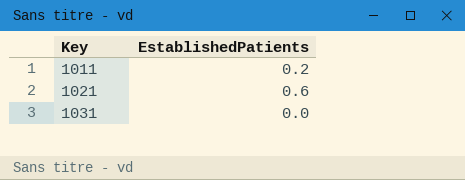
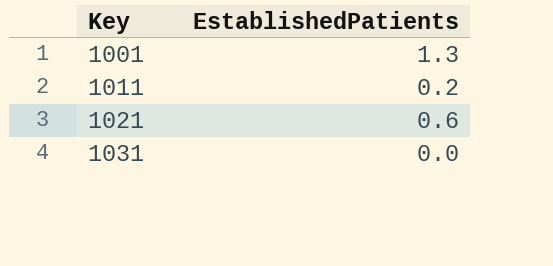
row 1001: none -> 1.3

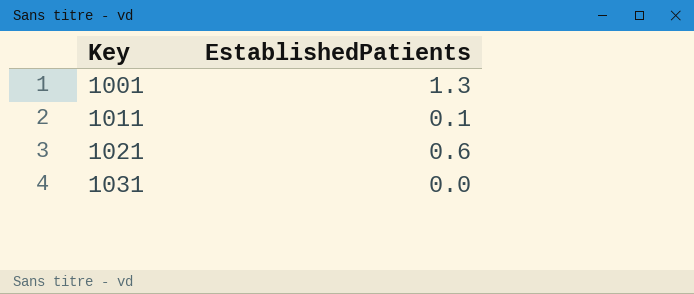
1011 | EstablishedPatients: 0.2 -> 0.1

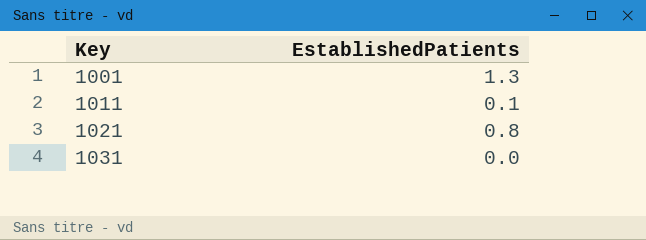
1021 | EstablishedPatients: 0.6 -> 0.8

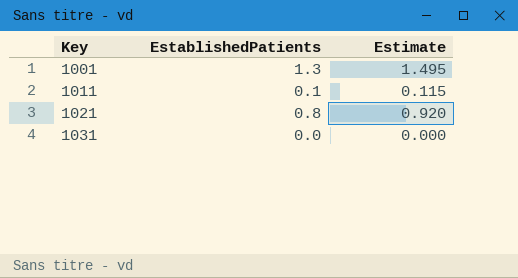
column Estimate | formula: none -> [EstablishedPatients] * 1.15

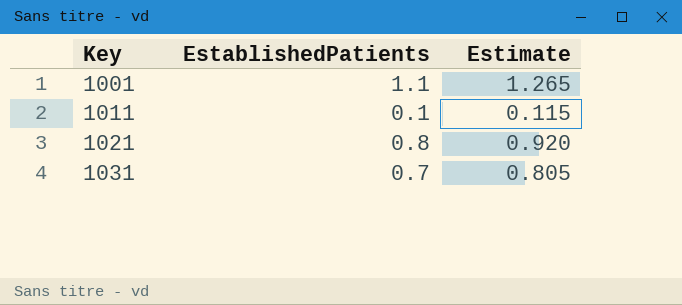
1001 | EstablishedPatients: 1.3 -> 1.1
1001 | Estimate: 1.495 -> 1.265
1031 | EstablishedPatients: 0.0 -> 0.7
1031 | Estimate: 0.000 -> 0.805

